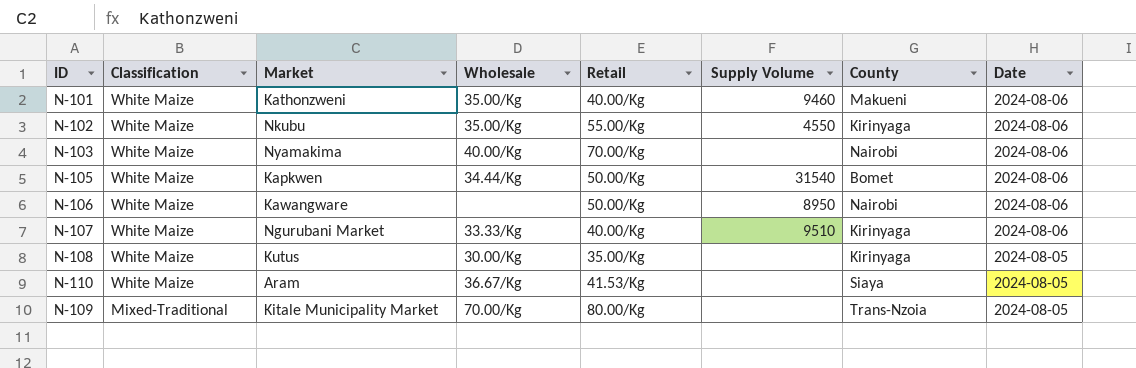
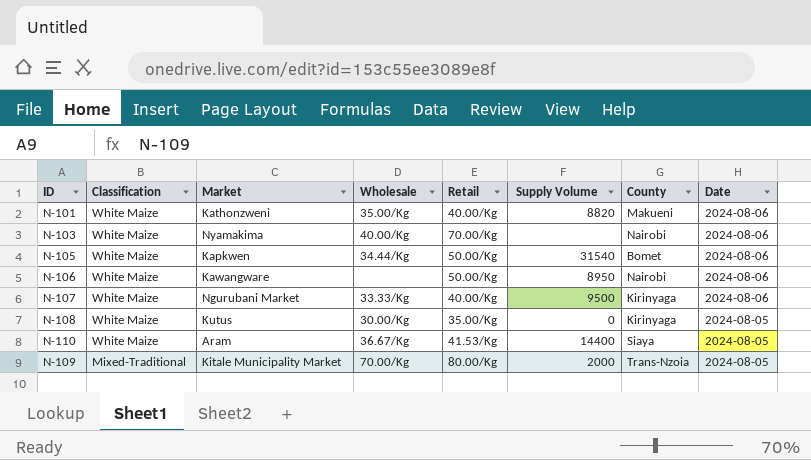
row N-102: White Maize | Nkubu | 35.00/Kg | 55.00/Kg | 4550 | Kirinyaga | 2024-08-06 -> none
N-101 | Supply Volume: 9460 -> 8820
N-107 | Supply Volume: 9510 -> 9500
N-108 | Supply Volume: none -> 0
N-110 | Supply Volume: none -> 14400
N-109 | Supply Volume: none -> 2000

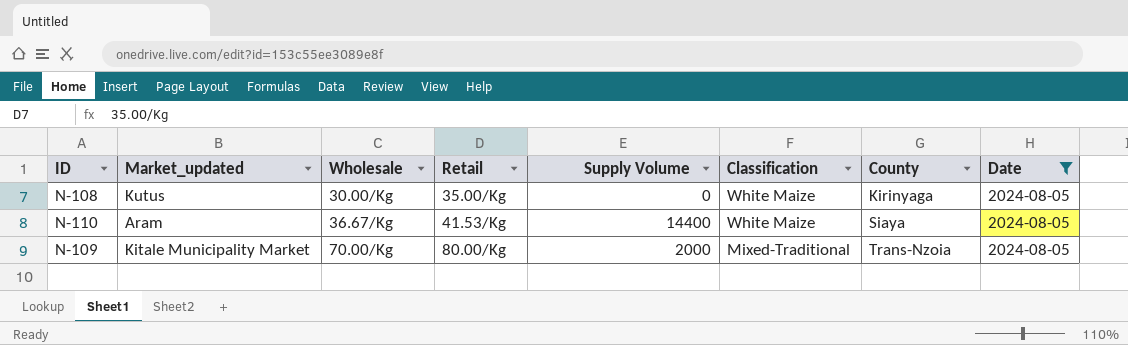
filter: none -> Date = 2024-08-05
column name: Market -> Market_updated
column Classification | position: 2 -> 6

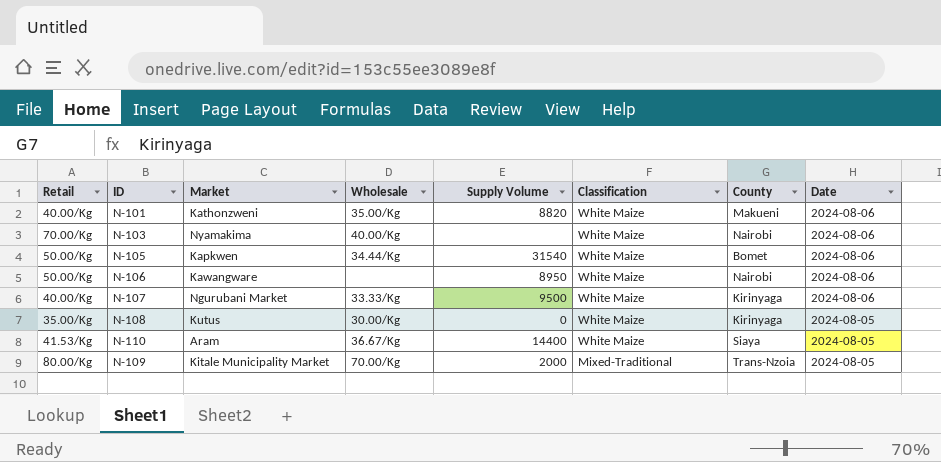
filter: Date = 2024-08-05 -> none
column Retail | position: 4 -> 1
column name: Market_updated -> Market

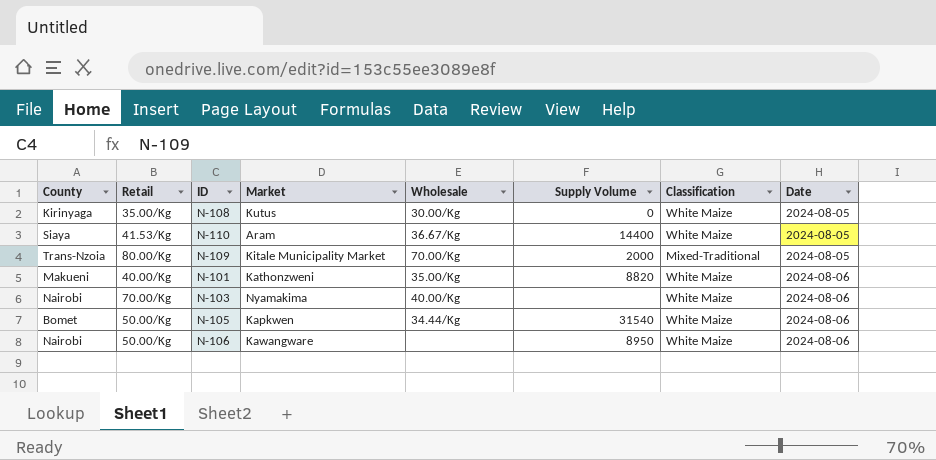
row order: Classification descending -> Date ascending
column County | position: 7 -> 1
row N-107: 40.00/Kg | Ngurubani Market | 33.33/Kg | 9500 | White Maize | Kirinyaga | 2024-08-06 -> none

